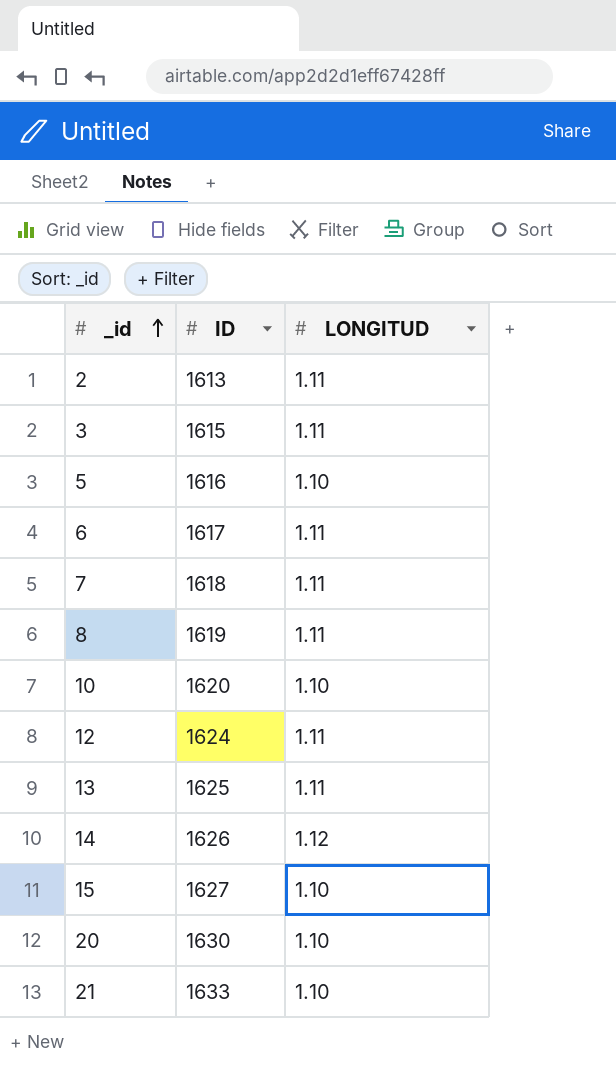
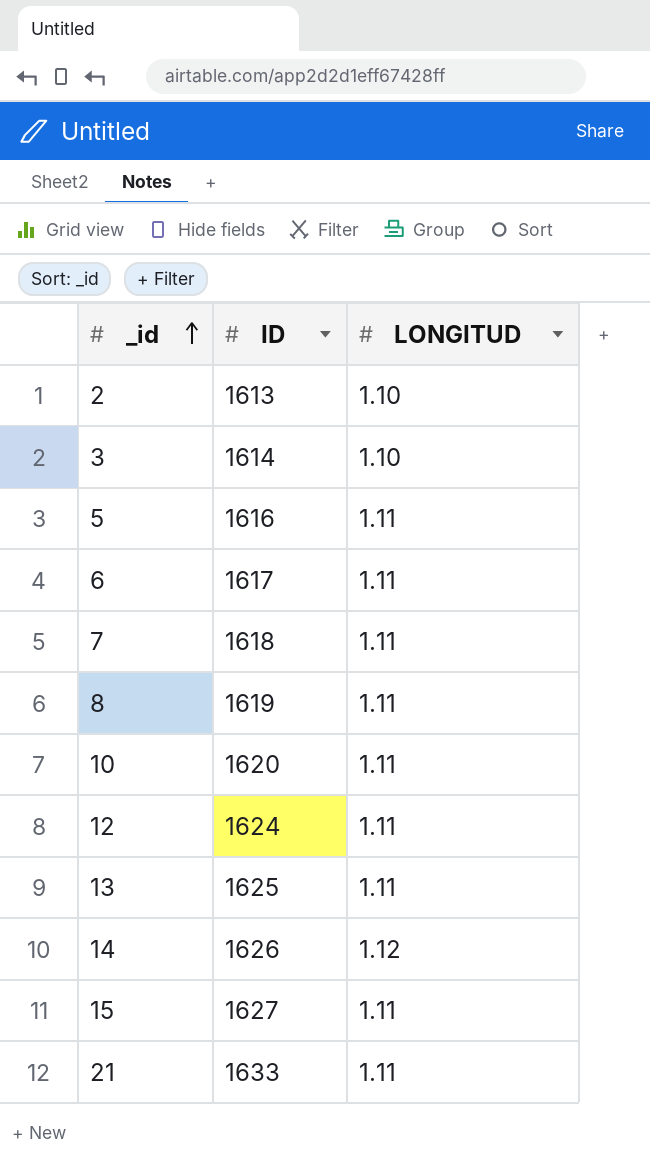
row 20: 1630 | 1.10 -> none
2 | LONGITUD: 1.11 -> 1.10
3 | ID: 1615 -> 1614
3 | LONGITUD: 1.11 -> 1.10
5 | LONGITUD: 1.10 -> 1.11
10 | LONGITUD: 1.10 -> 1.11
15 | LONGITUD: 1.10 -> 1.11
21 | LONGITUD: 1.10 -> 1.11

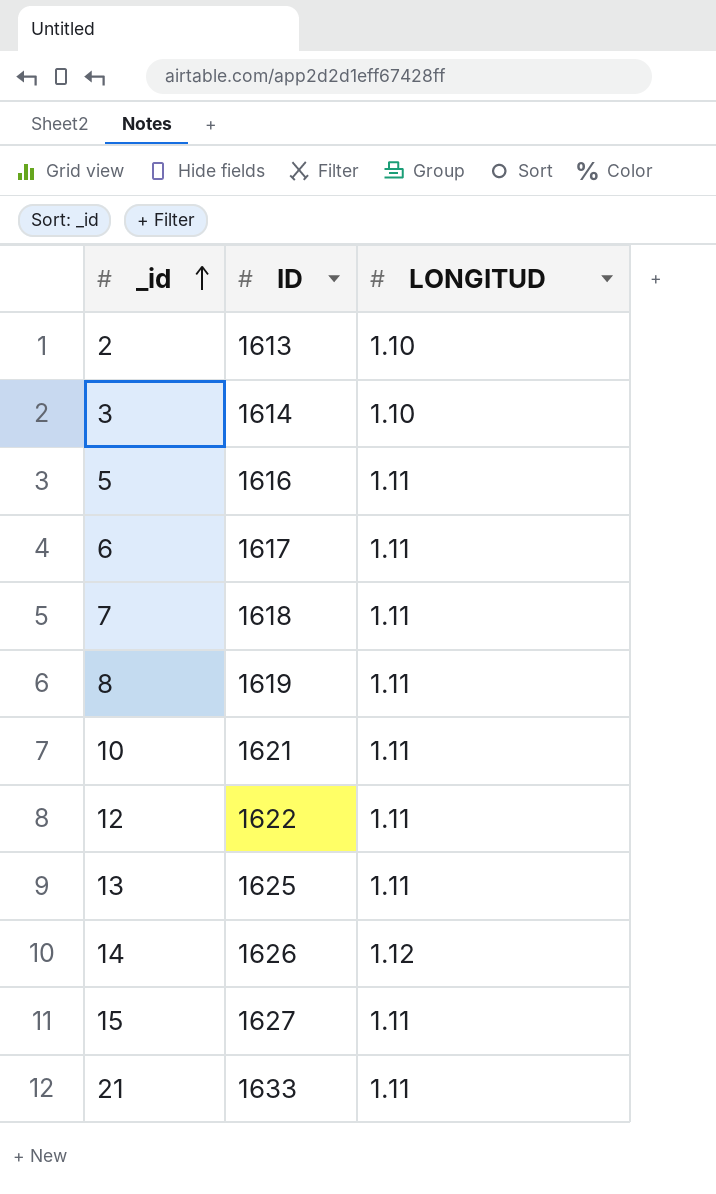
10 | ID: 1620 -> 1621
12 | ID: 1624 -> 1622

